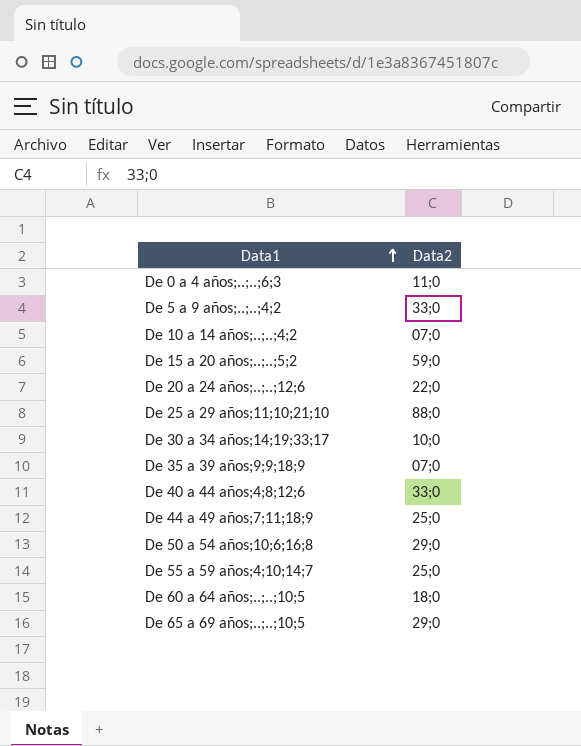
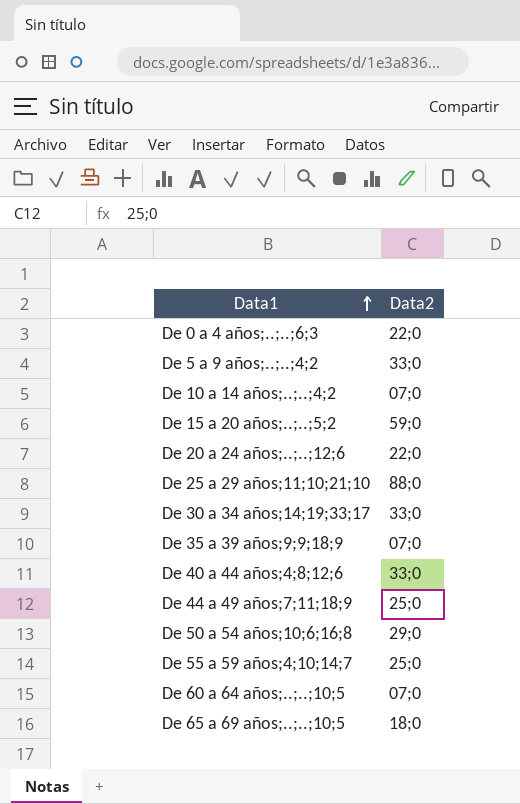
De 0 a 4 años;..;..;6;3 | Data2: 11;0 -> 22;0
De 30 a 34 años;14;19;33;17 | Data2: 10;0 -> 33;0
De 60 a 64 años;..;..;10;5 | Data2: 18;0 -> 07;0
De 65 a 69 años;..;..;10;5 | Data2: 29;0 -> 18;0

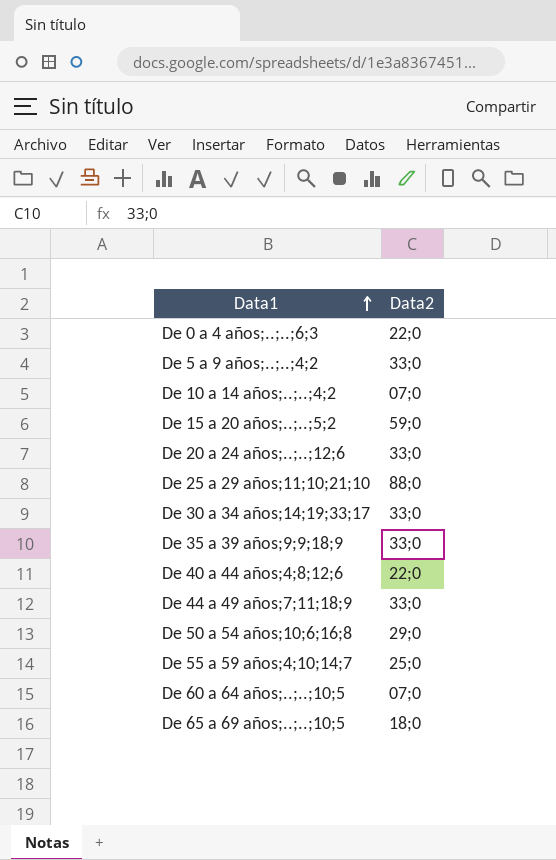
De 20 a 24 años;..;..;12;6 | Data2: 22;0 -> 33;0
De 35 a 39 años;9;9;18;9 | Data2: 07;0 -> 33;0
De 40 a 44 años;4;8;12;6 | Data2: 33;0 -> 22;0
De 44 a 49 años;7;11;18;9 | Data2: 25;0 -> 33;0

